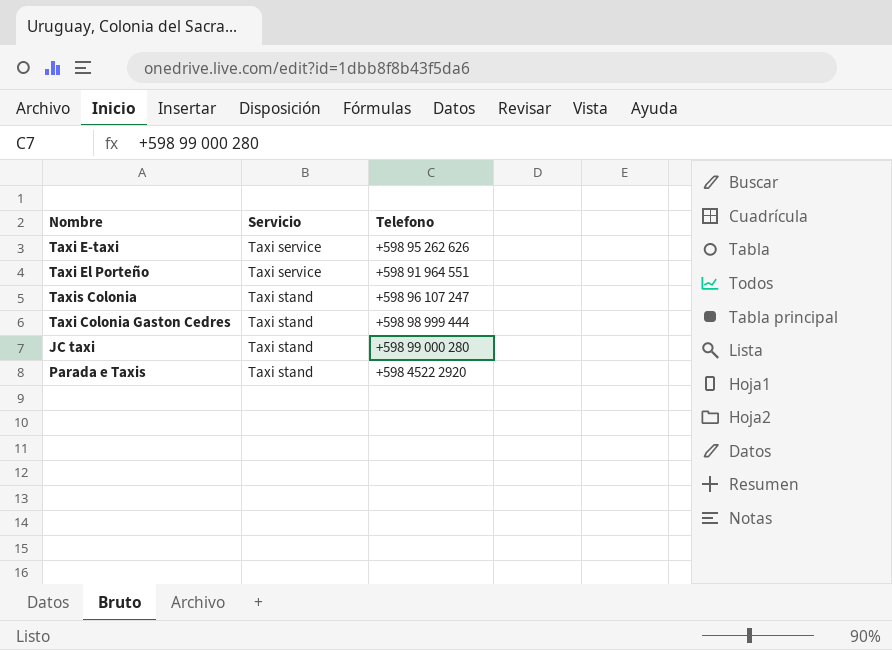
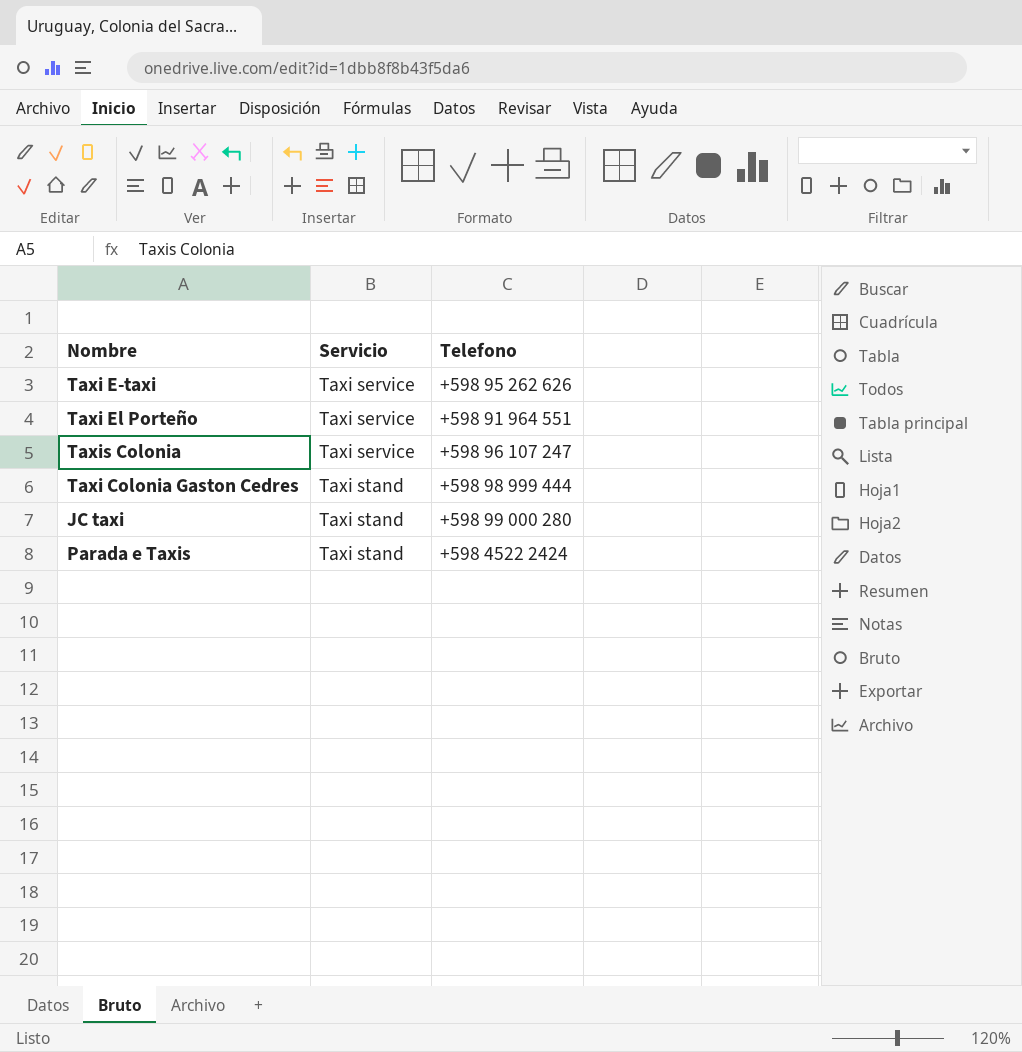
Taxis Colonia | Servicio: Taxi stand -> Taxi service
Parada e Taxis | Telefono: +598 4522 2920 -> +598 4522 2424

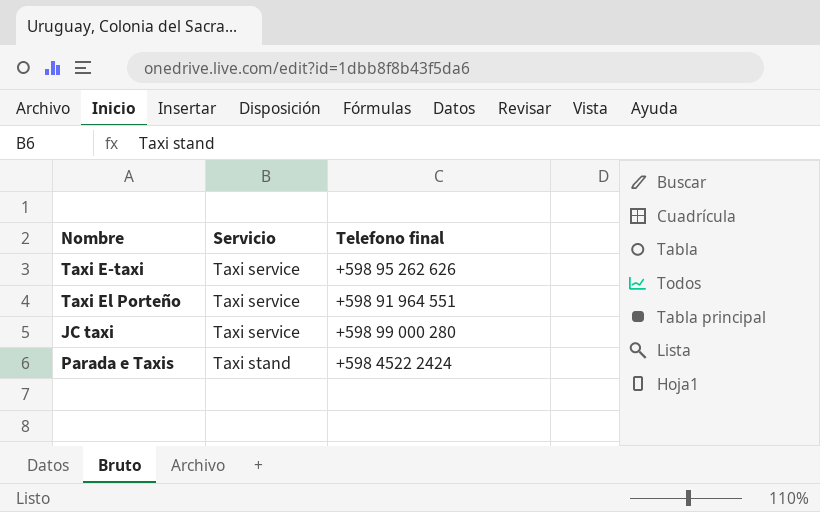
column name: Telefono -> Telefono final
row Taxis Colonia: Taxi service | +598 96 107 247 -> none
row Taxi Colonia Gaston Cedres: Taxi stand | +598 98 999 444 -> none
JC taxi | Servicio: Taxi stand -> Taxi service

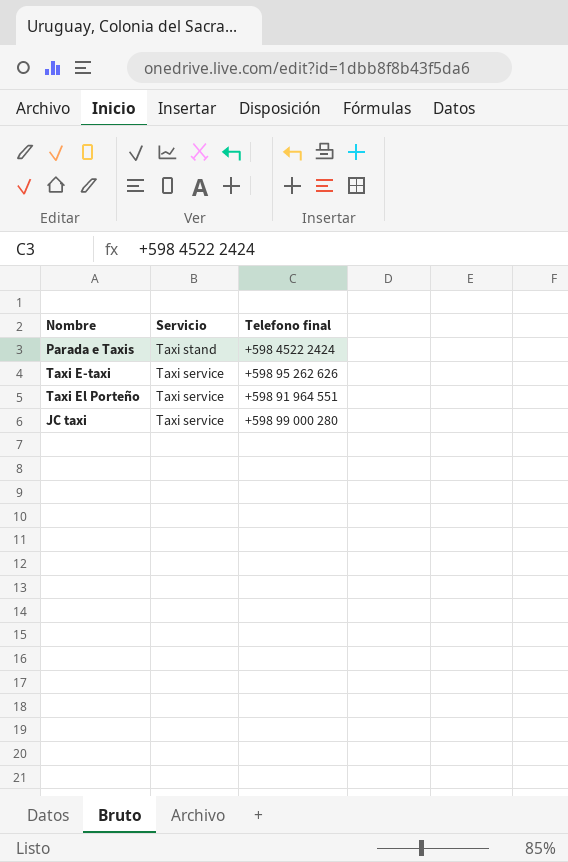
row order: Servicio ascending -> Servicio descending

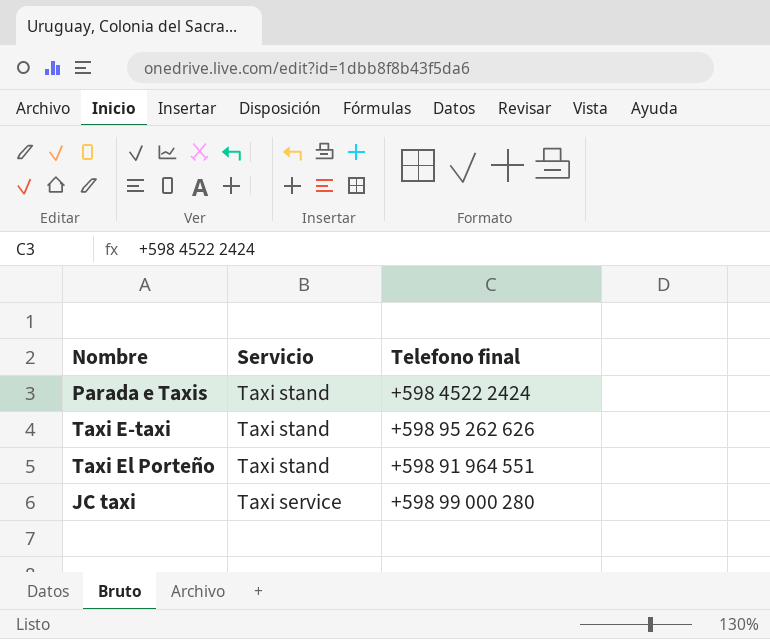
Taxi E-taxi | Servicio: Taxi service -> Taxi stand
Taxi El Porteño | Servicio: Taxi service -> Taxi stand

